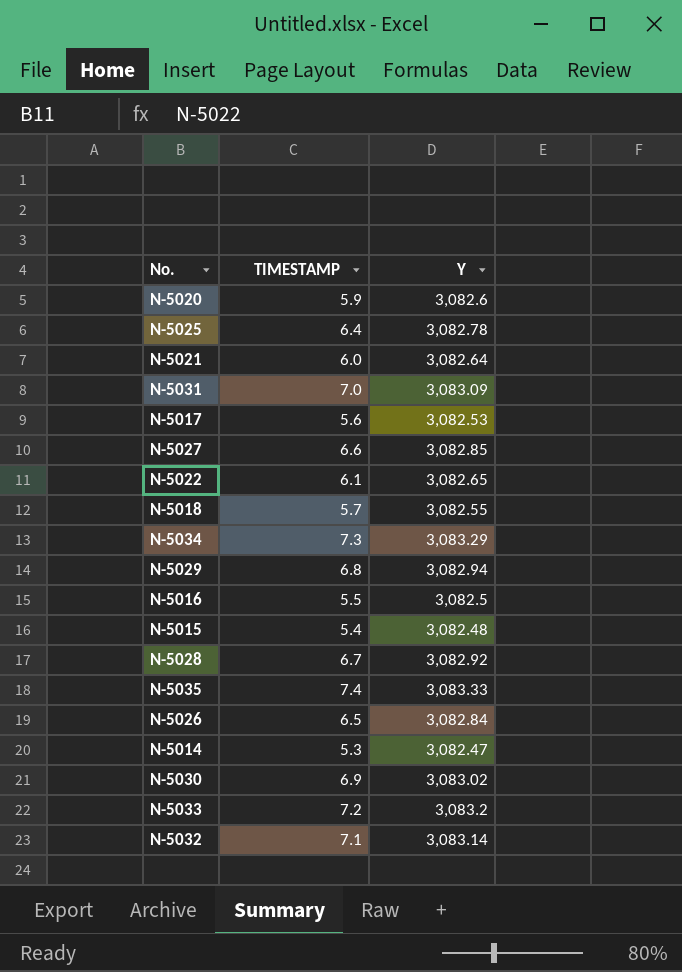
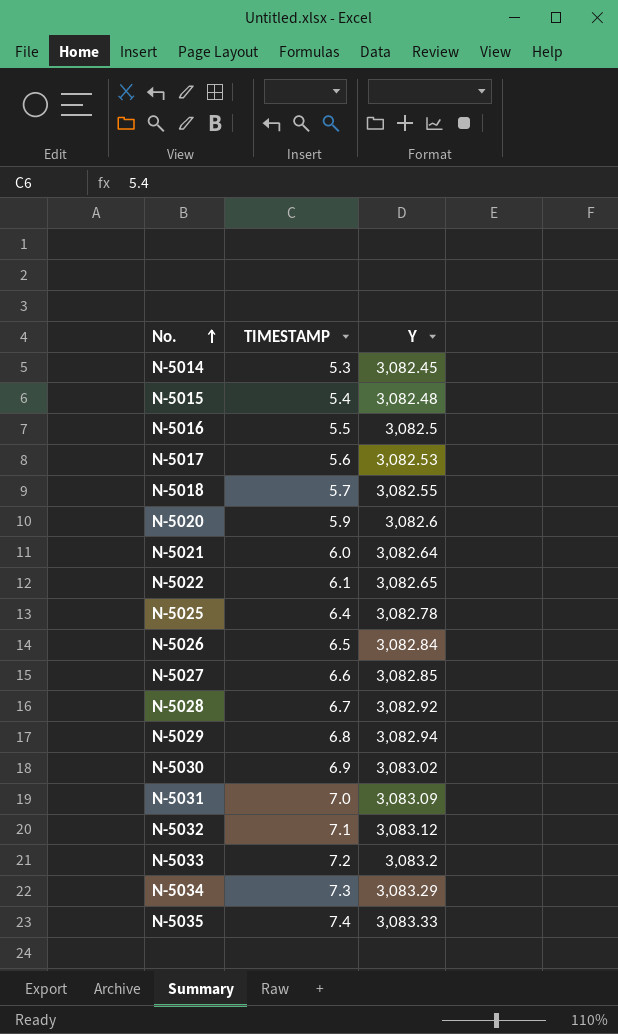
row order: none -> No. ascending
N-5014 | Y: 3,082.47 -> 3,082.45
N-5032 | Y: 3,083.14 -> 3,083.12

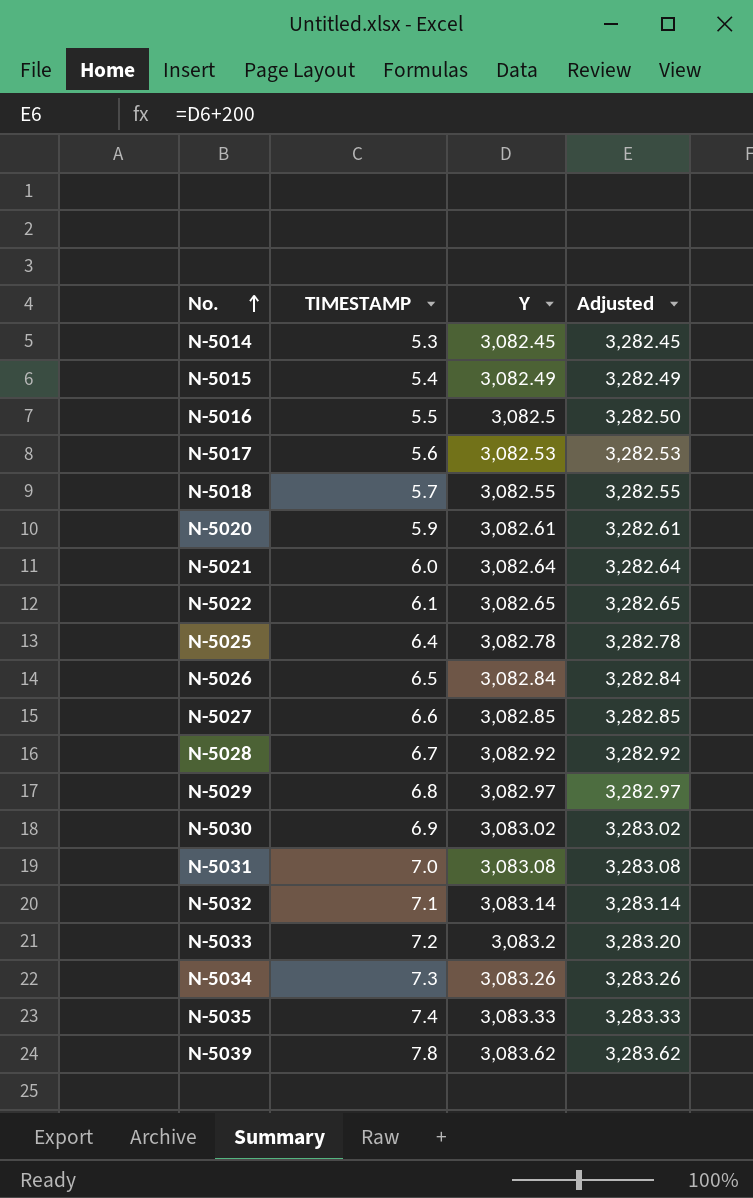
column Adjusted | formula: none -> [Y] + 200
N-5015 | Y: 3,082.48 -> 3,082.49
N-5020 | Y: 3,082.6 -> 3,082.61
N-5029 | Y: 3,082.94 -> 3,082.97
N-5031 | Y: 3,083.09 -> 3,083.08
N-5032 | Y: 3,083.12 -> 3,083.14
N-5034 | Y: 3,083.29 -> 3,083.26
row N-5039: none -> 7.8 | 3,083.62 | 3,283.62

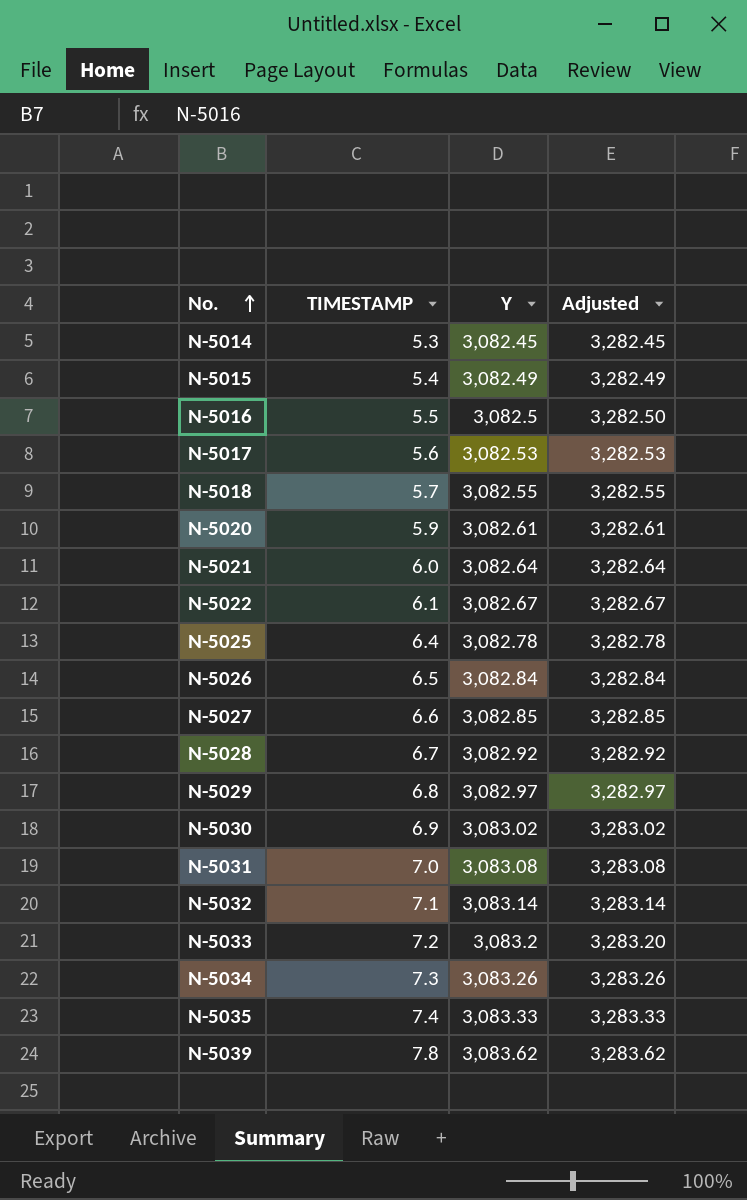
N-5022 | Y: 3,082.65 -> 3,082.67
N-5022 | Adjusted: 3,282.65 -> 3,282.67

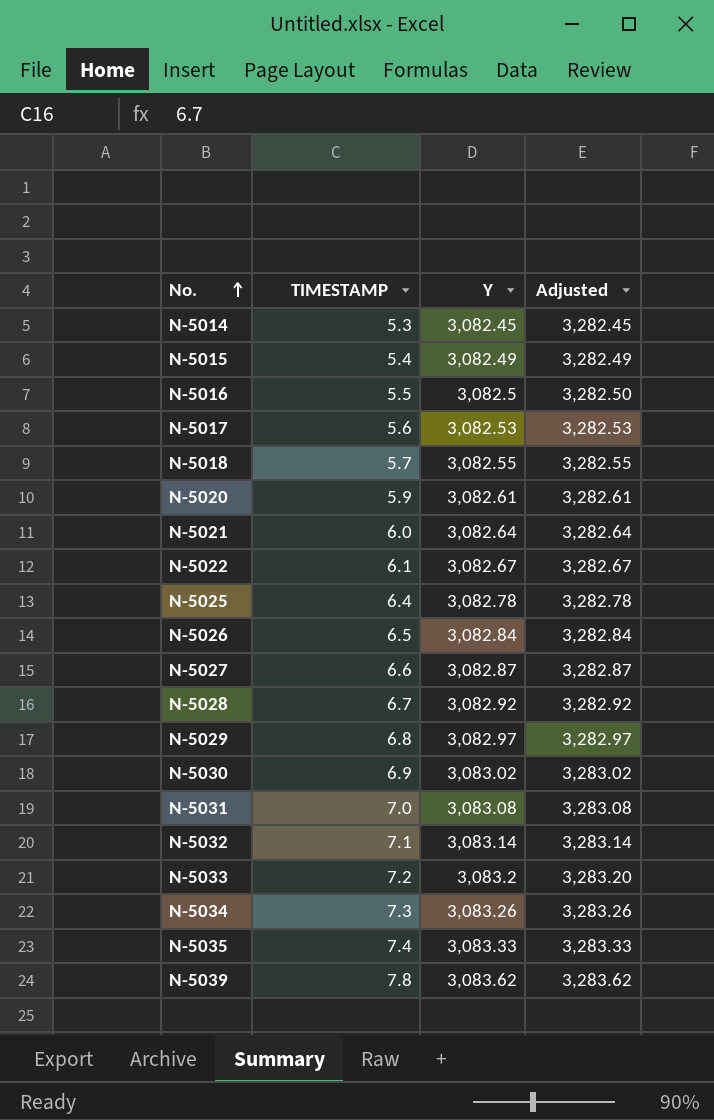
N-5027 | Y: 3,082.85 -> 3,082.87
N-5027 | Adjusted: 3,282.85 -> 3,282.87

